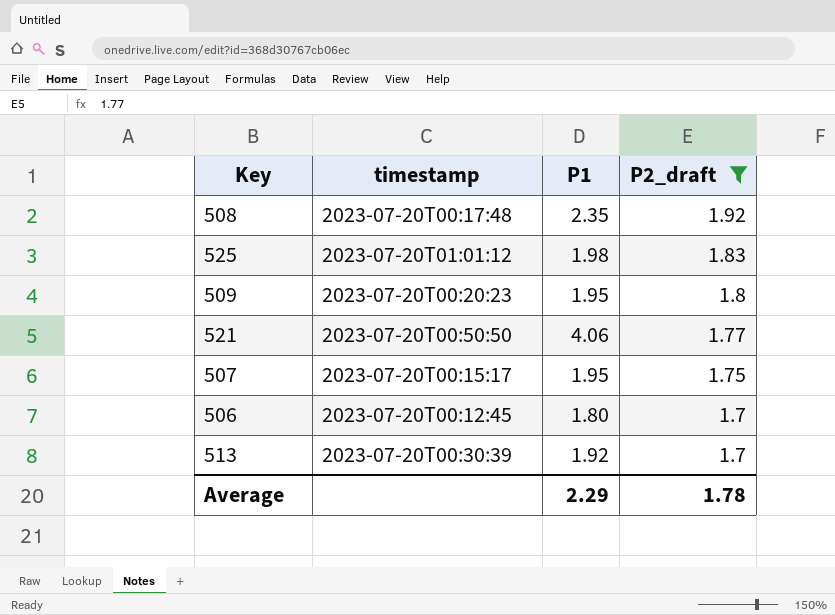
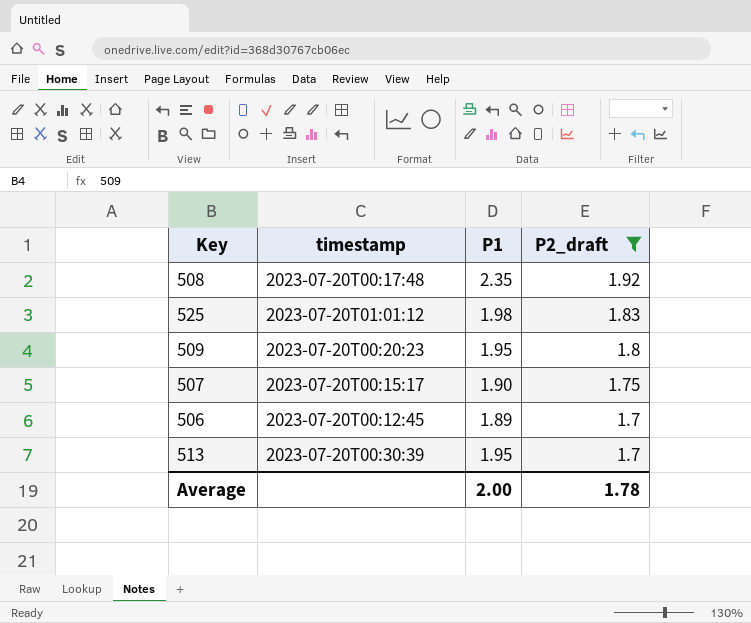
row 521: 2023-07-20T00:50:50 | 4.06 | 1.77 -> none
507 | P1: 1.95 -> 1.90
506 | P1: 1.80 -> 1.89
513 | P1: 1.92 -> 1.95
Average | P1: 2.29 -> 2.00

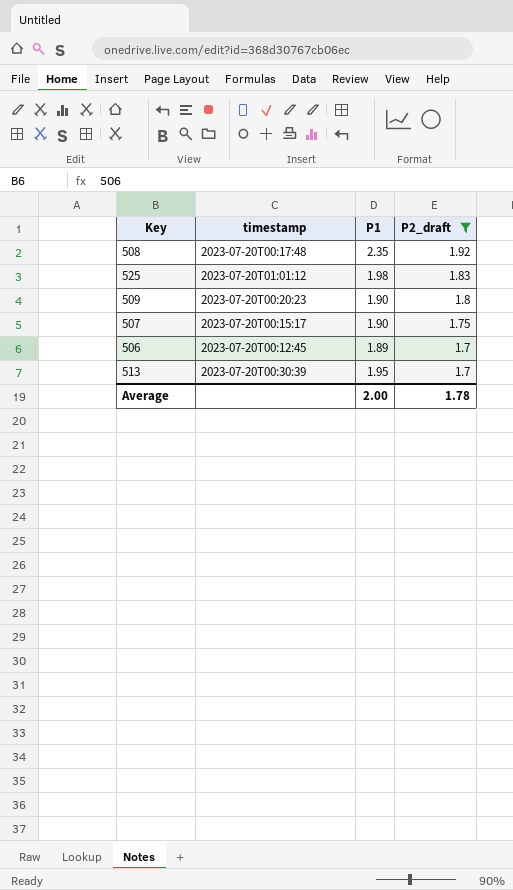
509 | P1: 1.95 -> 1.90

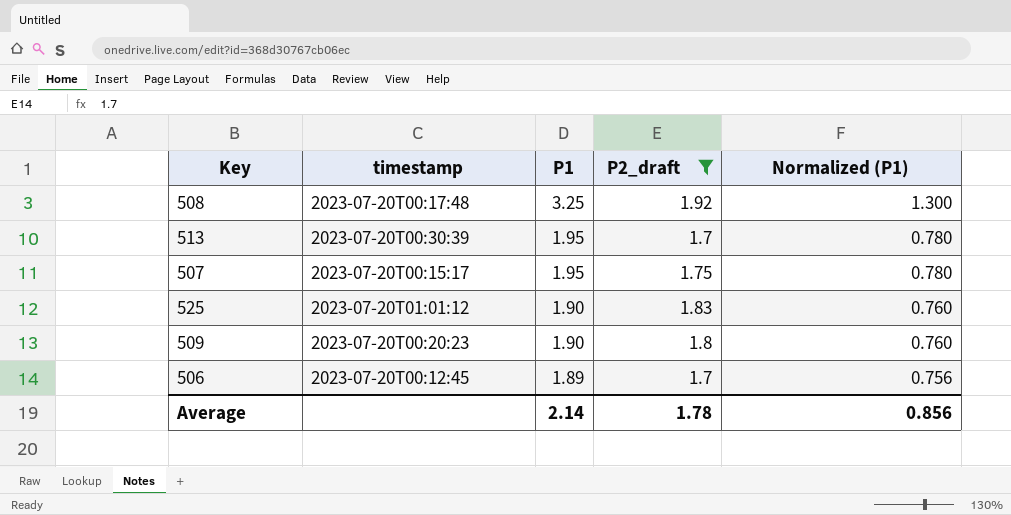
row order: P2_draft descending -> P1 descending
column Normalized (P1) | formula: none -> [P1] * 0.4
508 | P1: 2.35 -> 3.25
507 | P1: 1.90 -> 1.95
525 | P1: 1.98 -> 1.90
Average | P1: 2.00 -> 2.14

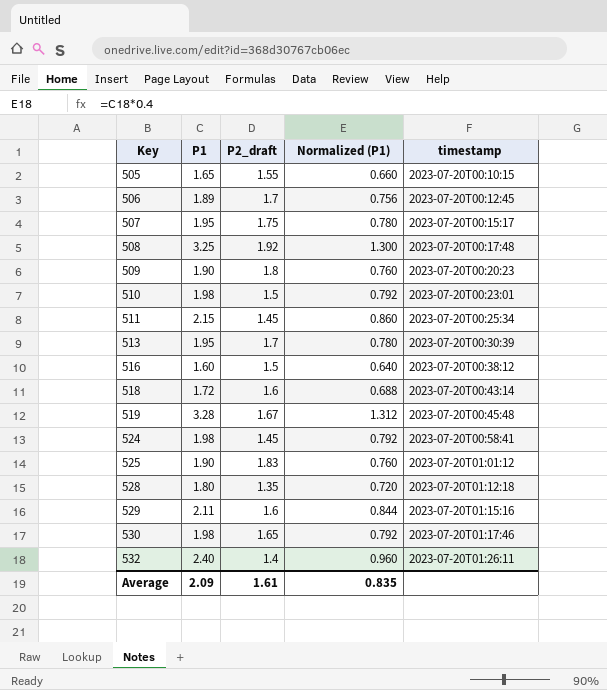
filter: P2_draft >= 1.7 -> none
row order: P1 descending -> Key ascending
column timestamp | position: 2 -> 5
Average | P1: 2.14 -> 2.09
Average | P2_draft: 1.78 -> 1.61
Average | Normalized (P1): 0.856 -> 0.835

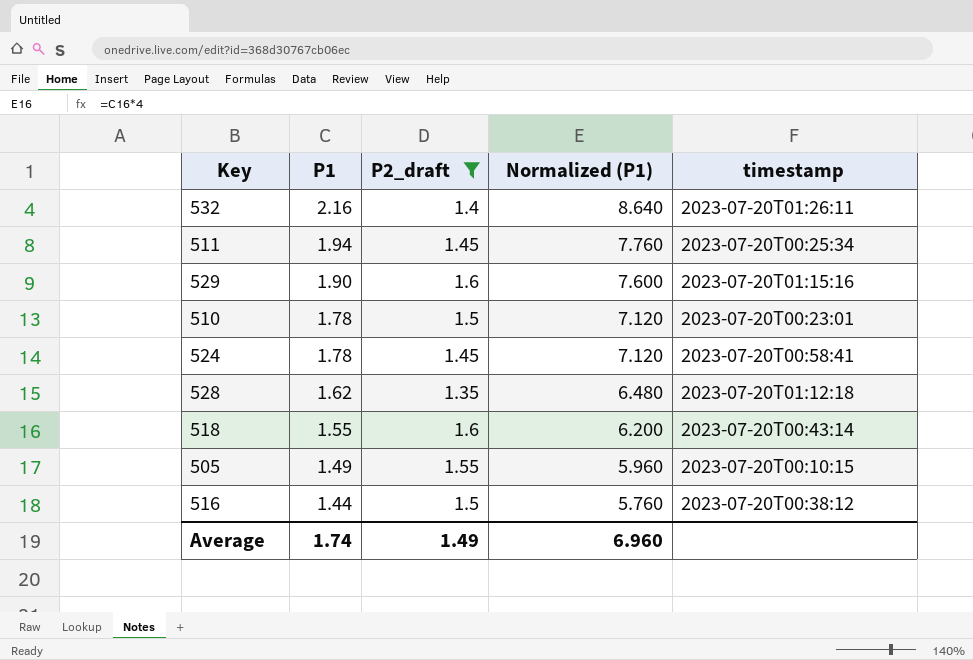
filter: none -> P2_draft <= 1.6
row order: Key ascending -> P1 descending
column Normalized (P1) | formula: [P1] * 0.4 -> [P1] * 4
532 | P1: 2.40 -> 2.16
511 | P1: 2.15 -> 1.94
529 | P1: 2.11 -> 1.90
510 | P1: 1.98 -> 1.78
524 | P1: 1.98 -> 1.78
528 | P1: 1.80 -> 1.62
518 | P1: 1.72 -> 1.55
505 | P1: 1.65 -> 1.49
516 | P1: 1.60 -> 1.44
Average | P1: 2.09 -> 1.74
Average | P2_draft: 1.61 -> 1.49
Average | Normalized (P1): 0.835 -> 6.960

